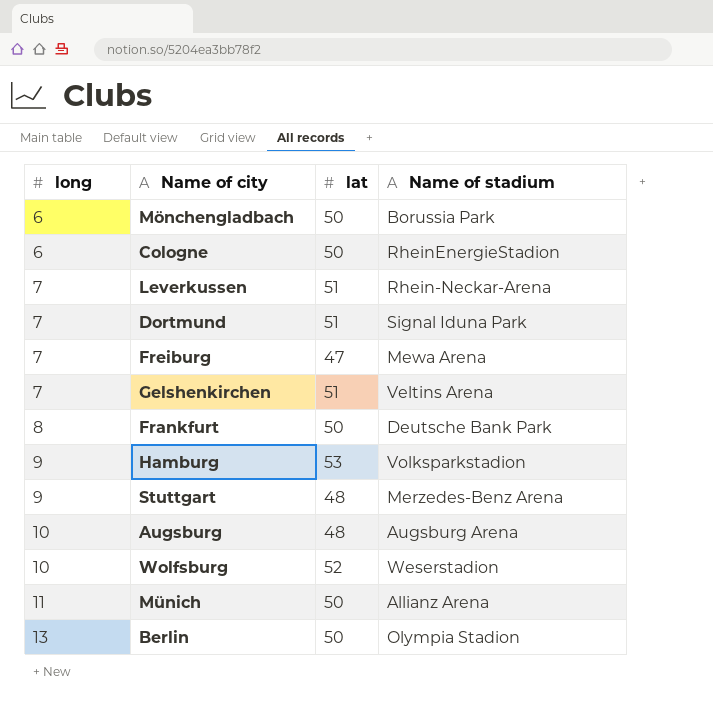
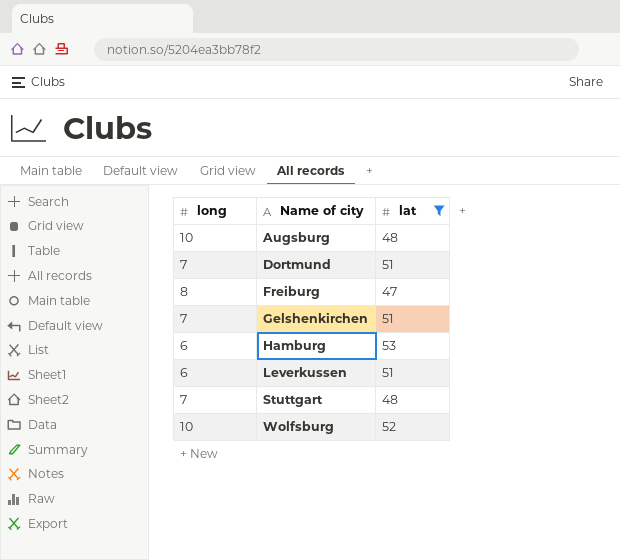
filter: none -> lat != 50
row order: long ascending -> Name of city ascending
column Name of stadium | position: 4 -> none
Freiburg | long: 7 -> 8
Hamburg | long: 9 -> 6
Leverkussen | long: 7 -> 6
Stuttgart | long: 9 -> 7

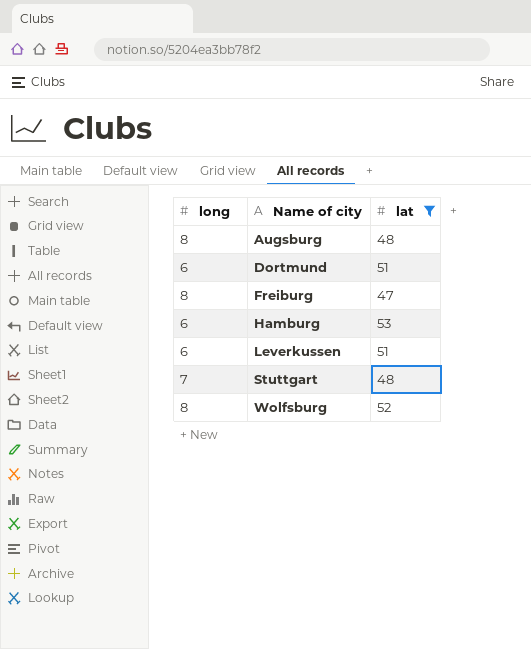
row Gelshenkirchen: 7 | 51 -> none
Augsburg | long: 10 -> 8
Dortmund | long: 7 -> 6
Wolfsburg | long: 10 -> 8

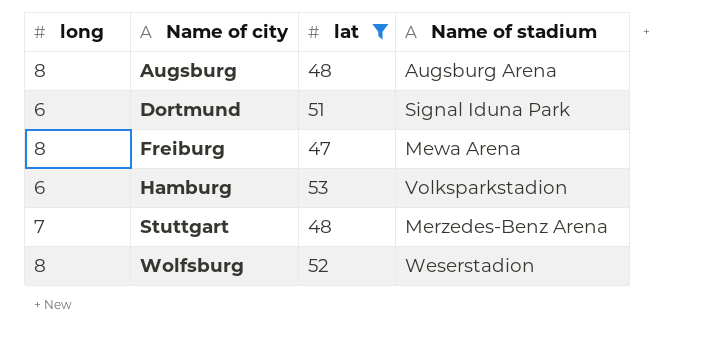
column Name of stadium | position: none -> 4
row Leverkussen: 6 | 51 -> none

